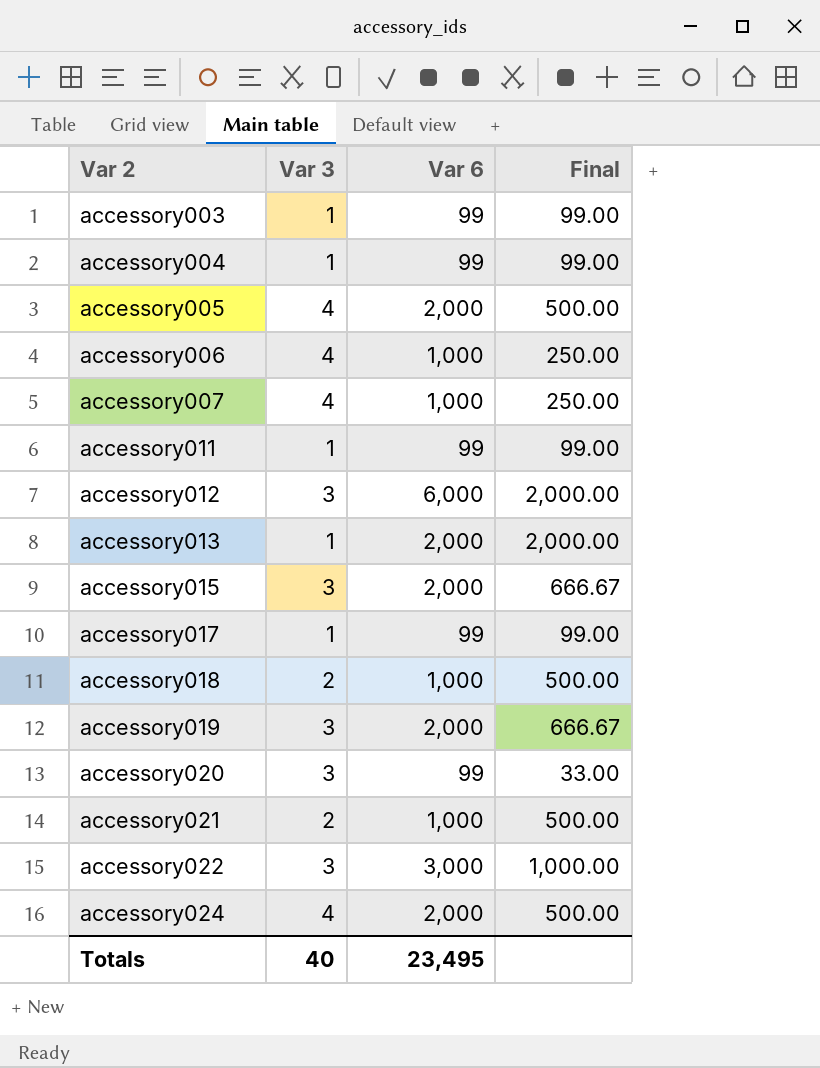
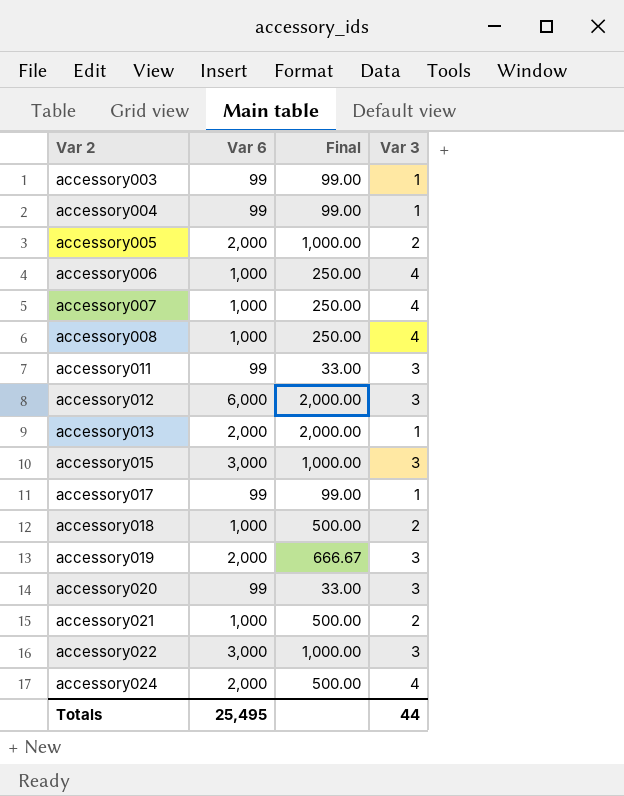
column Var 3 | position: 2 -> 4
accessory005 | Final: 500.00 -> 1,000.00
accessory005 | Var 3: 4 -> 2
row accessory008: none -> 1,000 | 250.00 | 4
accessory011 | Final: 99.00 -> 33.00
accessory011 | Var 3: 1 -> 3
accessory015 | Var 6: 2,000 -> 3,000
accessory015 | Final: 666.67 -> 1,000.00
Totals | Var 6: 23,495 -> 25,495
Totals | Var 3: 40 -> 44

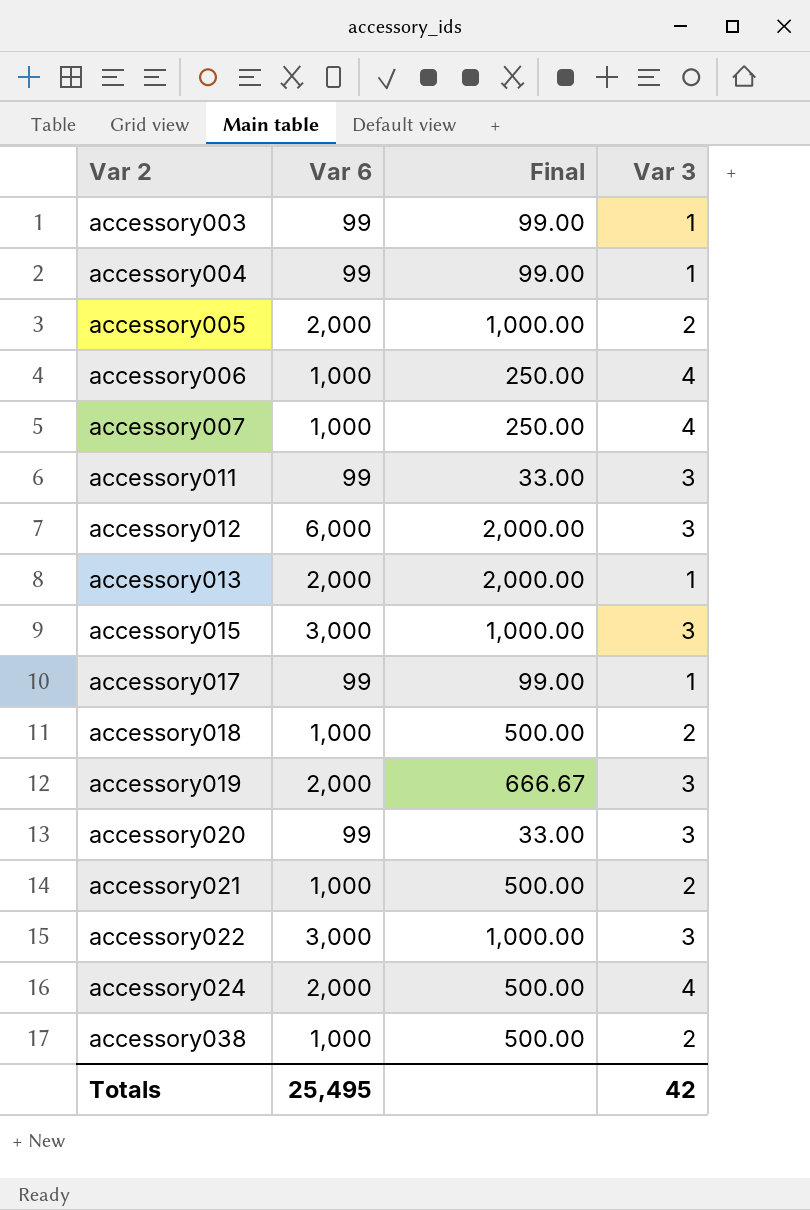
row accessory008: 1,000 | 250.00 | 4 -> none
row accessory038: none -> 1,000 | 500.00 | 2
Totals | Var 3: 44 -> 42

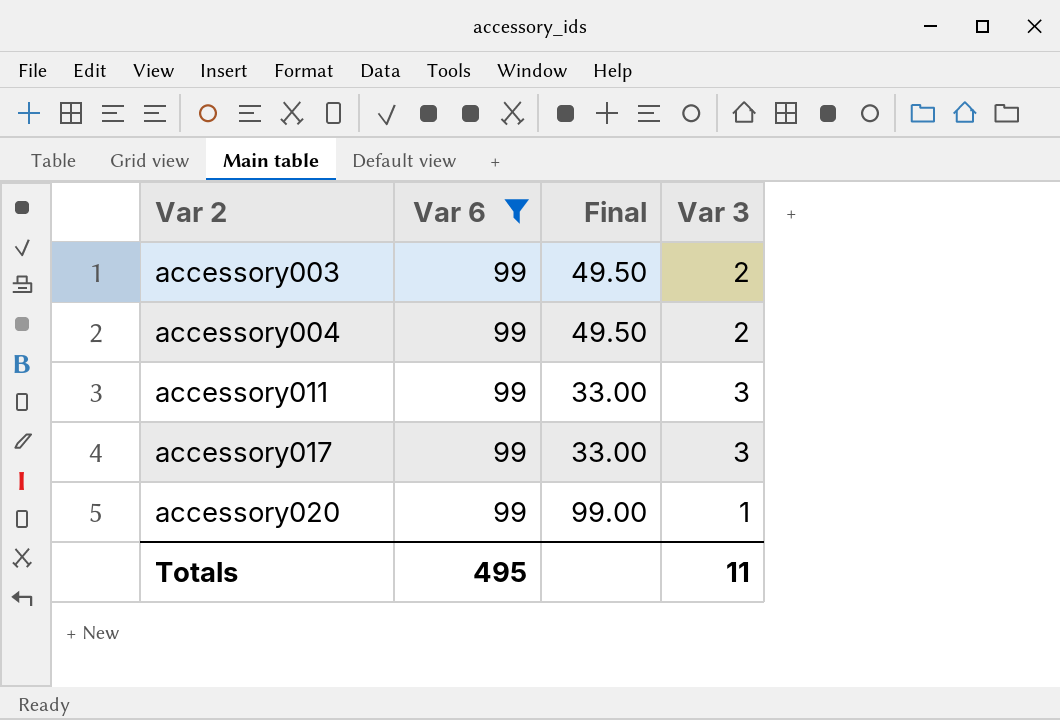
filter: none -> Var 6 = 99
accessory003 | Final: 99.00 -> 49.50
accessory003 | Var 3: 1 -> 2
accessory004 | Final: 99.00 -> 49.50
accessory004 | Var 3: 1 -> 2
accessory017 | Final: 99.00 -> 33.00
accessory017 | Var 3: 1 -> 3
accessory020 | Final: 33.00 -> 99.00
accessory020 | Var 3: 3 -> 1
Totals | Var 6: 25,495 -> 495
Totals | Var 3: 42 -> 11

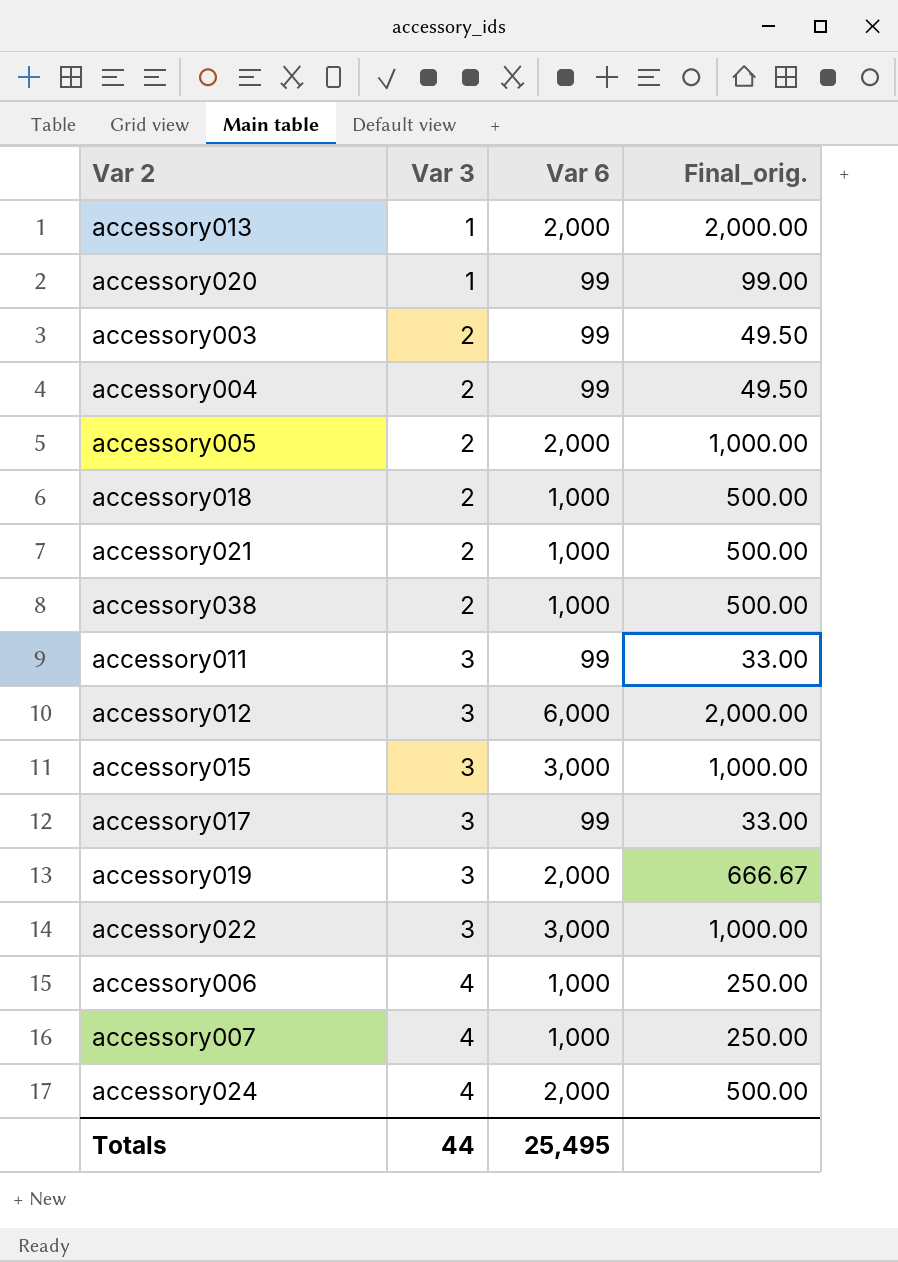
filter: Var 6 = 99 -> none
row order: Var 2 ascending -> Var 3 ascending
column Var 3 | position: 4 -> 2
column name: Final -> Final_orig.
Totals | Var 3: 11 -> 44
Totals | Var 6: 495 -> 25,495

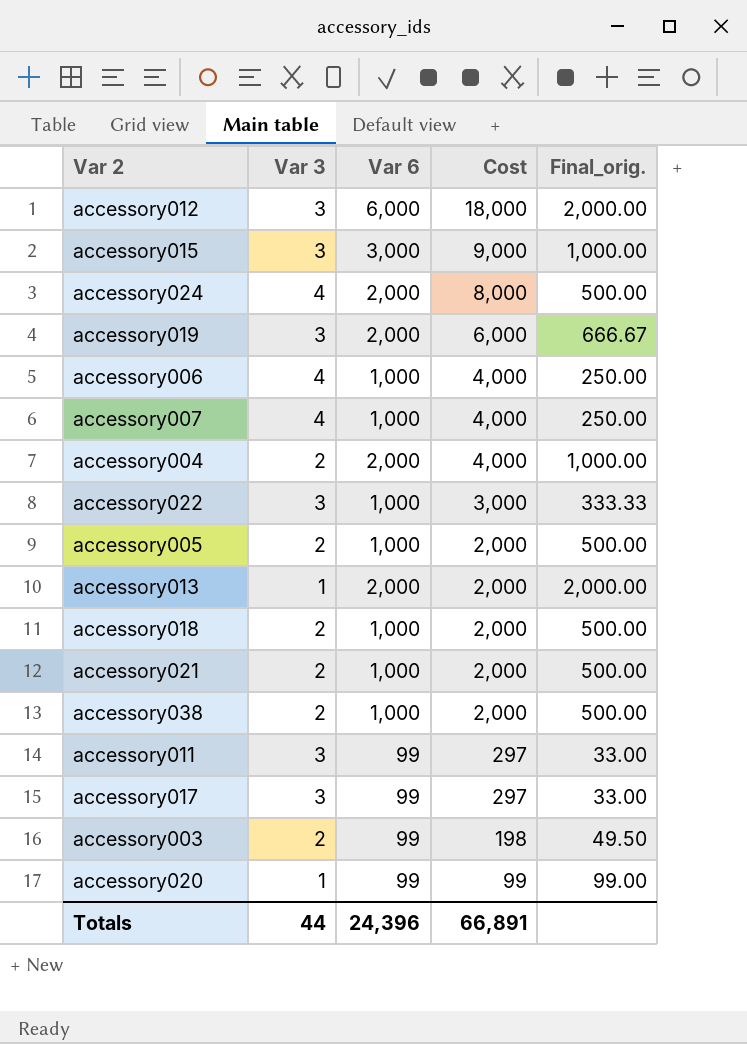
row order: Var 3 ascending -> Cost descending
column Cost | formula: none -> [Var 3] * [Var 6]
accessory004 | Var 6: 99 -> 2,000
accessory004 | Final_orig.: 49.50 -> 1,000.00
accessory022 | Var 6: 3,000 -> 1,000
accessory022 | Final_orig.: 1,000.00 -> 333.33
accessory005 | Var 6: 2,000 -> 1,000
accessory005 | Final_orig.: 1,000.00 -> 500.00
Totals | Var 6: 25,495 -> 24,396

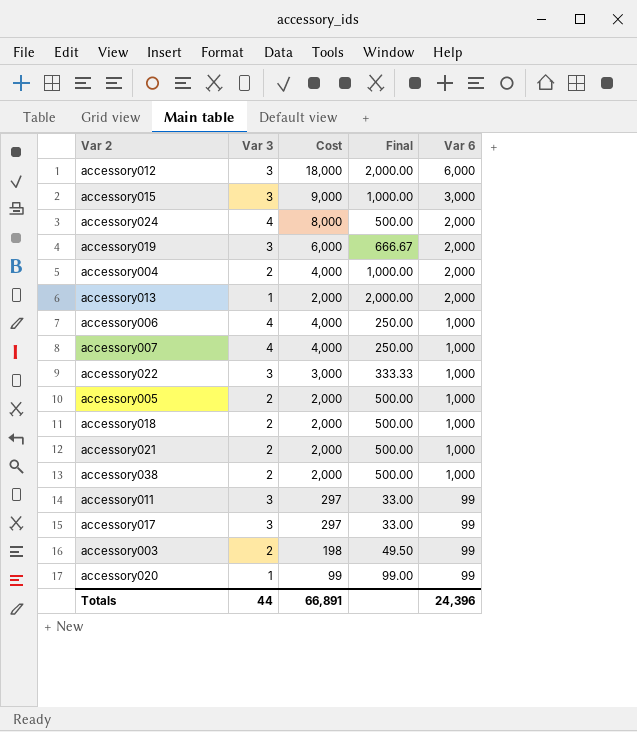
row order: Cost descending -> Var 6 descending
column name: Final_orig. -> Final
column Var 6 | position: 3 -> 5

